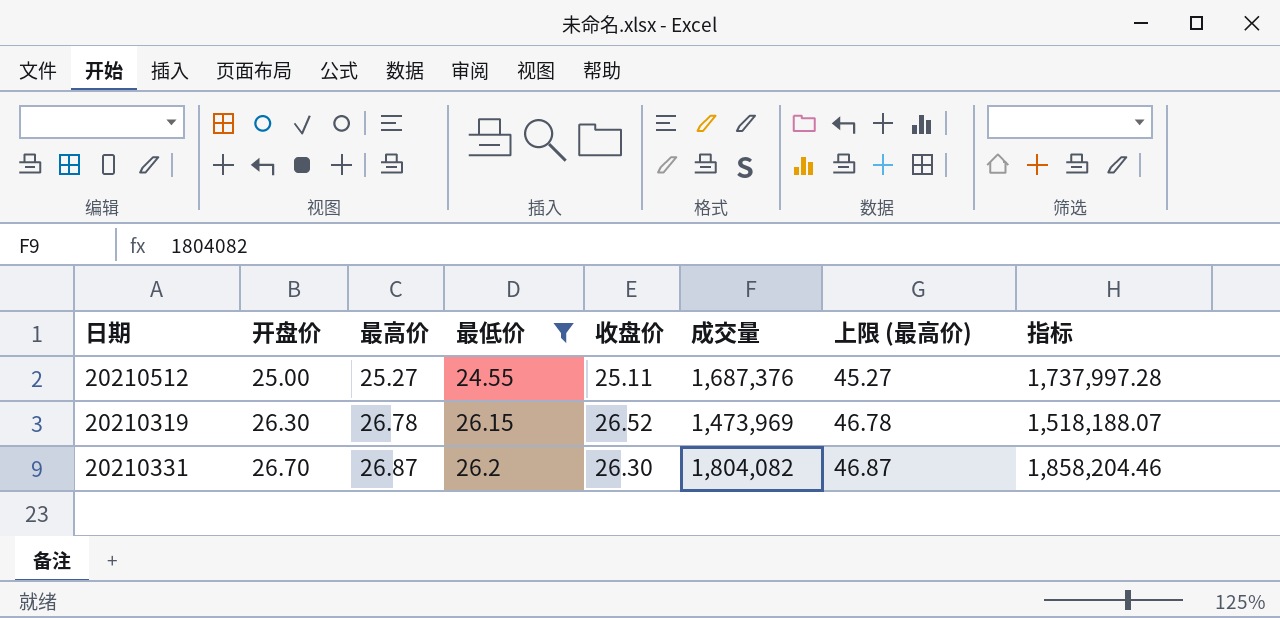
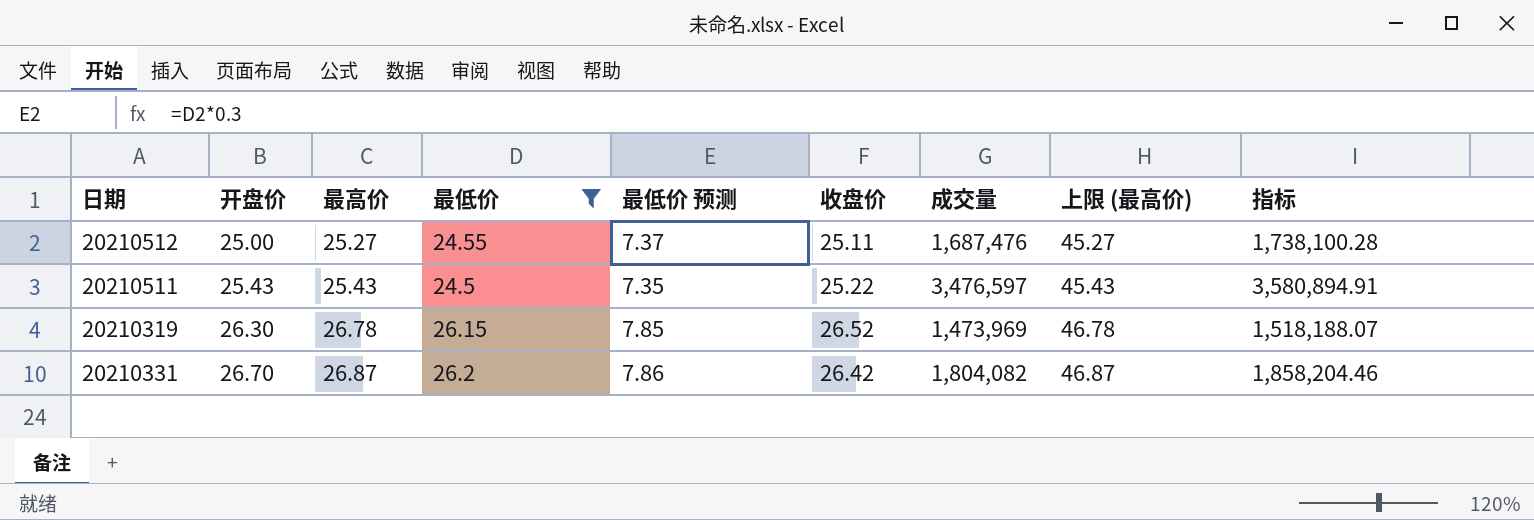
column 最低价 预测 | formula: none -> [最低价] * 0.3
20210512 | 成交量: 1,687,376 -> 1,687,476
20210512 | 指标: 1,737,997.28 -> 1,738,100.28
row 20210511: none -> 25.43 | 25.43 | 24.5 | 7.35 | 25.22 | 3,476,597 | 45.43 | 3,580,894.91
20210331 | 收盘价: 26.30 -> 26.42

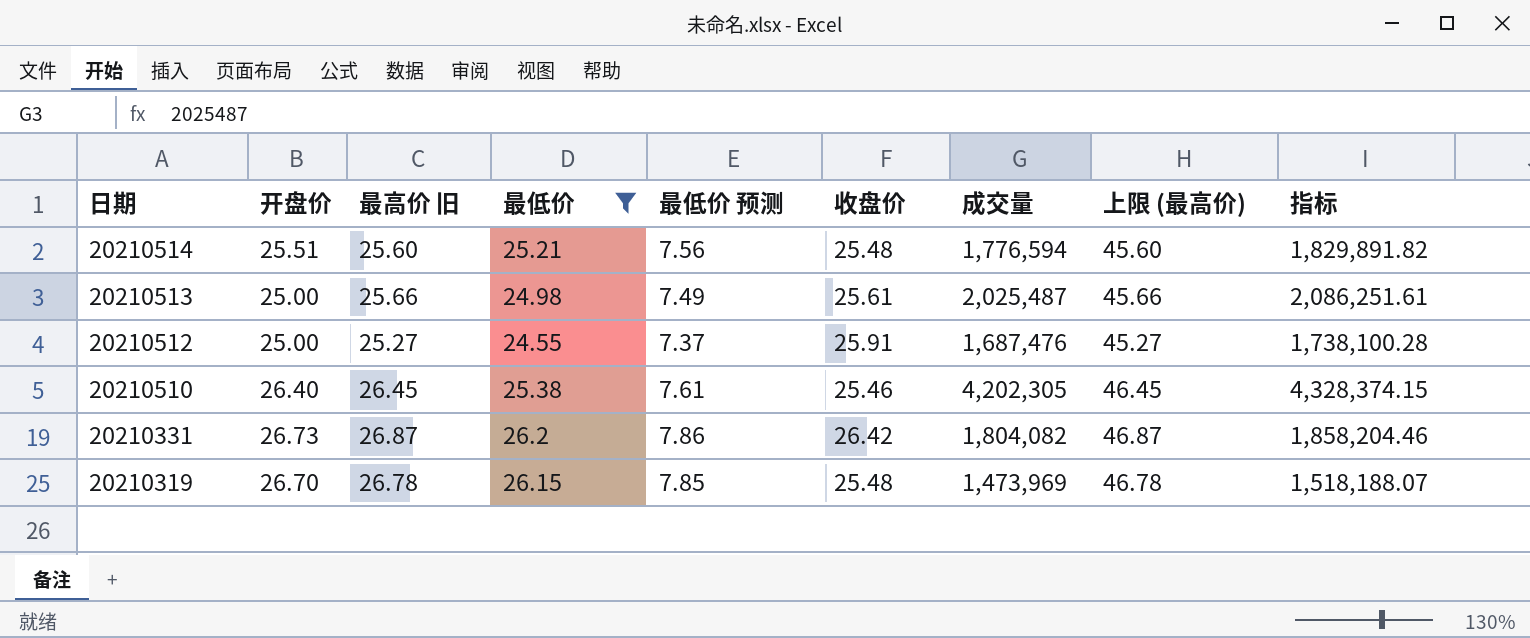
row order: 开盘价 ascending -> 日期 descending
column name: 最高价 -> 最高价 旧
row 20210511: 25.43 | 25.43 | 24.5 | 7.35 | 25.22 | 3,476,597 | 45.43 | 3,580,894.91 -> none
row 20210514: none -> 25.51 | 25.60 | 25.21 | 7.56 | 25.48 | 1,776,594 | 45.60 | 1,829,891.82
row 20210513: none -> 25.00 | 25.66 | 24.98 | 7.49 | 25.61 | 2,025,487 | 45.66 | 2,086,251.61
20210512 | 收盘价: 25.11 -> 25.91
row 20210510: none -> 26.40 | 26.45 | 25.38 | 7.61 | 25.46 | 4,202,305 | 46.45 | 4,328,374.15
20210331 | 开盘价: 26.70 -> 26.73
20210319 | 开盘价: 26.30 -> 26.70
20210319 | 收盘价: 26.52 -> 25.48

